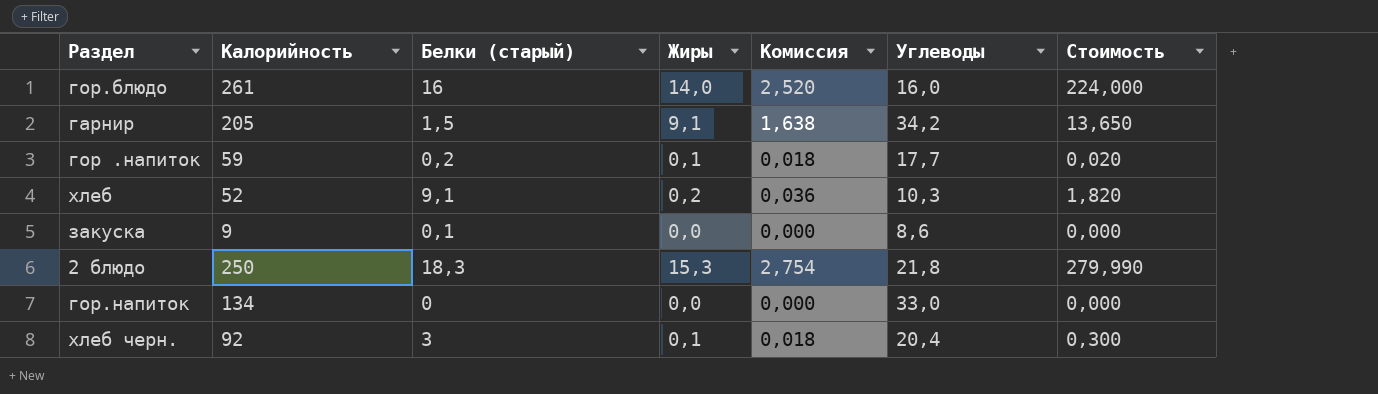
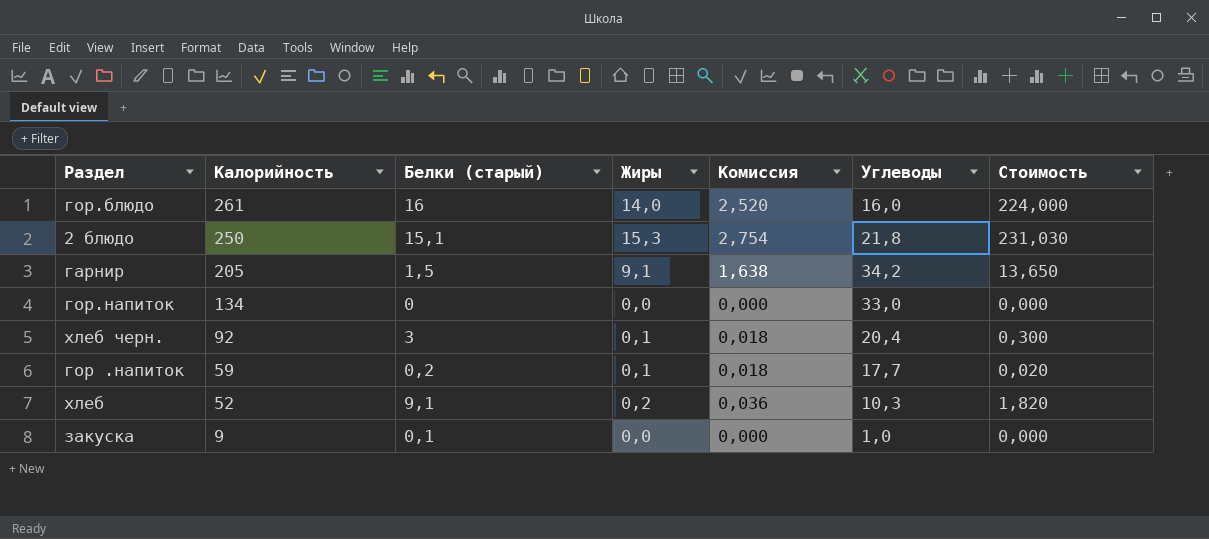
row order: none -> Калорийность descending
2 блюдо | Белки (старый): 18,3 -> 15,1
2 блюдо | Стоимость: 279,990 -> 231,030
закуска | Углеводы: 8,6 -> 1,0

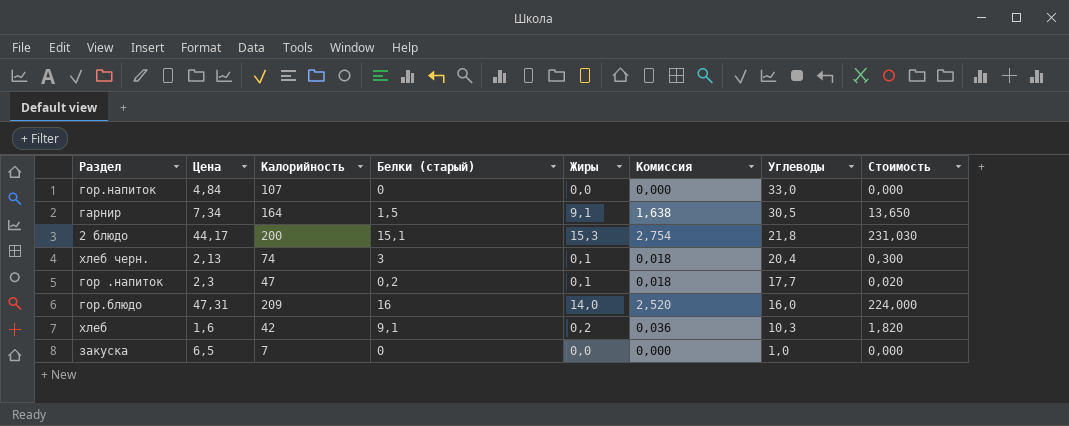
row order: Калорийность descending -> Углеводы descending
column Цена | position: none -> 2
гор.напиток | Калорийность: 134 -> 107
гарнир | Калорийность: 205 -> 164
гарнир | Углеводы: 34,2 -> 30,5
2 блюдо | Калорийность: 250 -> 200
хлеб черн. | Калорийность: 92 -> 74
гор .напиток | Калорийность: 59 -> 47
гор.блюдо | Калорийность: 261 -> 209
хлеб | Калорийность: 52 -> 42
закуска | Калорийность: 9 -> 7
закуска | Белки (старый): 0,1 -> 0

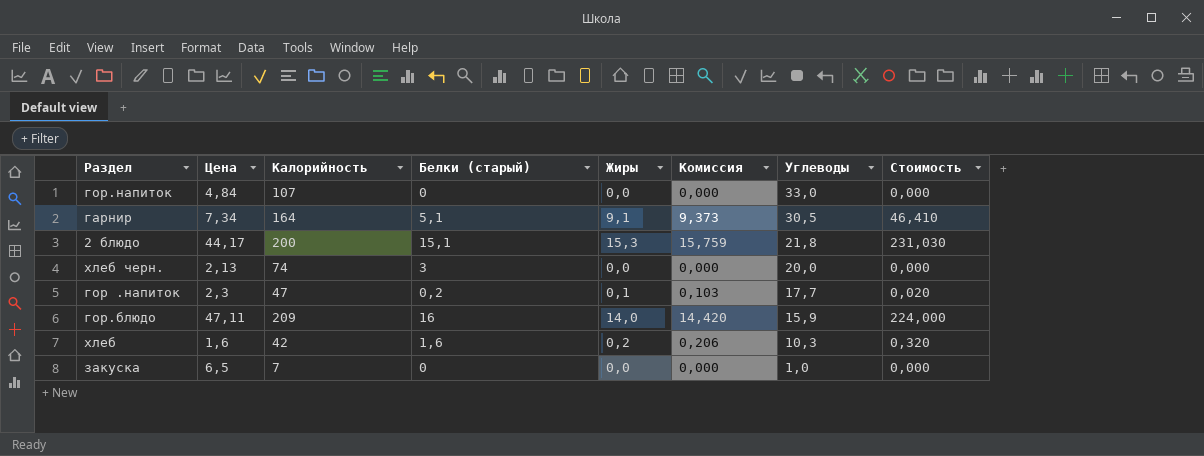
column Комиссия | formula: [Жиры] * 0,18 -> [Жиры] * 1,03
гарнир | Белки (старый): 1,5 -> 5,1
гарнир | Стоимость: 13,650 -> 46,410
хлеб черн. | Жиры: 0,1 -> 0,0
хлеб черн. | Углеводы: 20,4 -> 20,0
хлеб черн. | Стоимость: 0,300 -> 0,000
гор.блюдо | Цена: 47,31 -> 47,11
гор.блюдо | Углеводы: 16,0 -> 15,9
хлеб | Белки (старый): 9,1 -> 1,6
хлеб | Стоимость: 1,820 -> 0,320

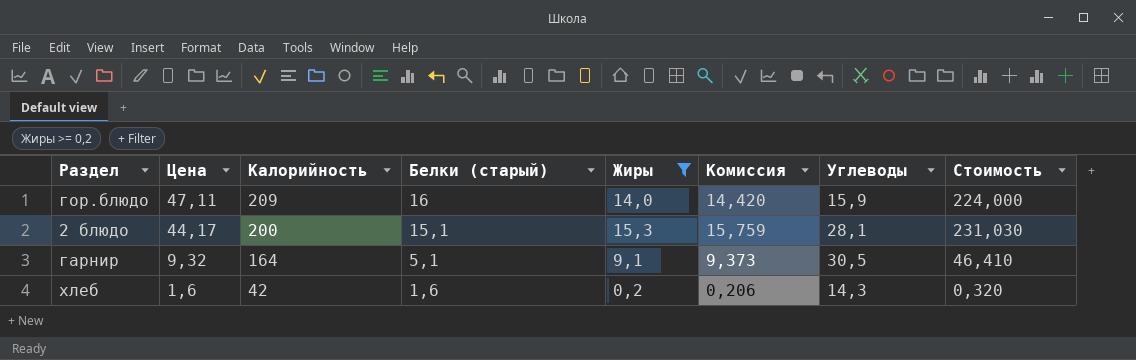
filter: none -> Жиры >= 0,2
row order: Углеводы descending -> Цена descending
2 блюдо | Углеводы: 21,8 -> 28,1
гарнир | Цена: 7,34 -> 9,32
хлеб | Углеводы: 10,3 -> 14,3

